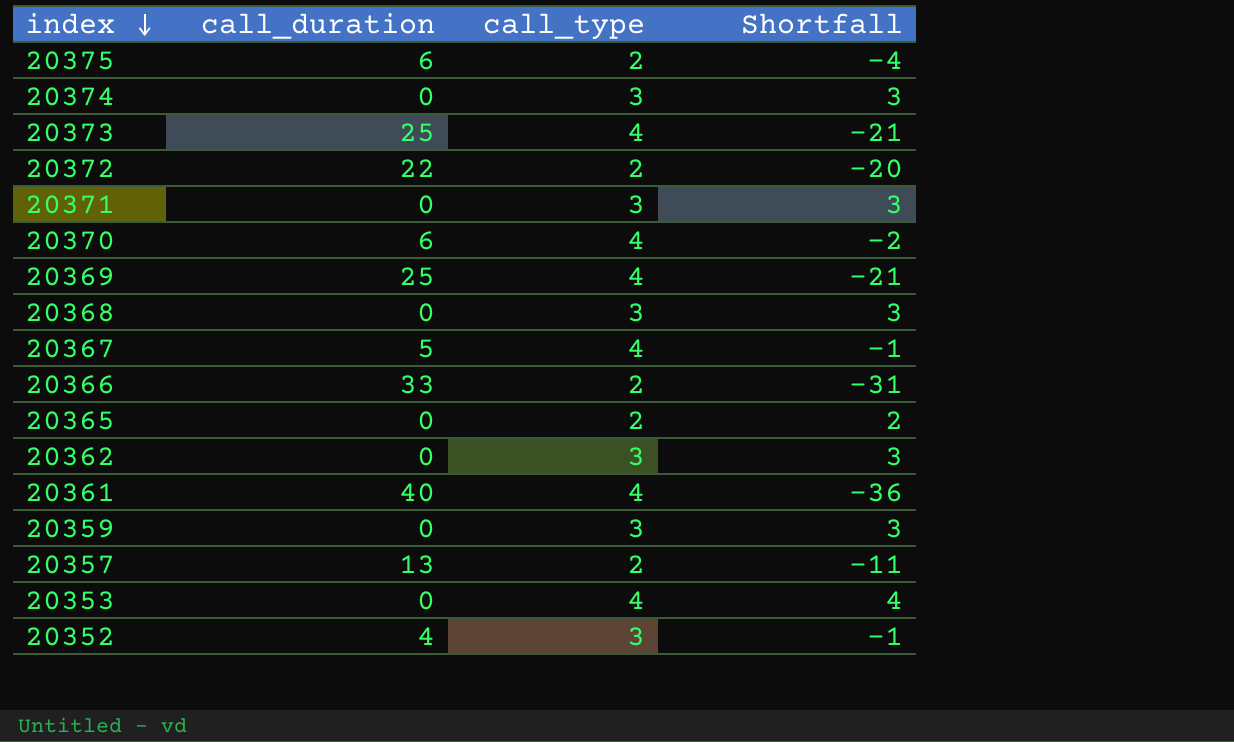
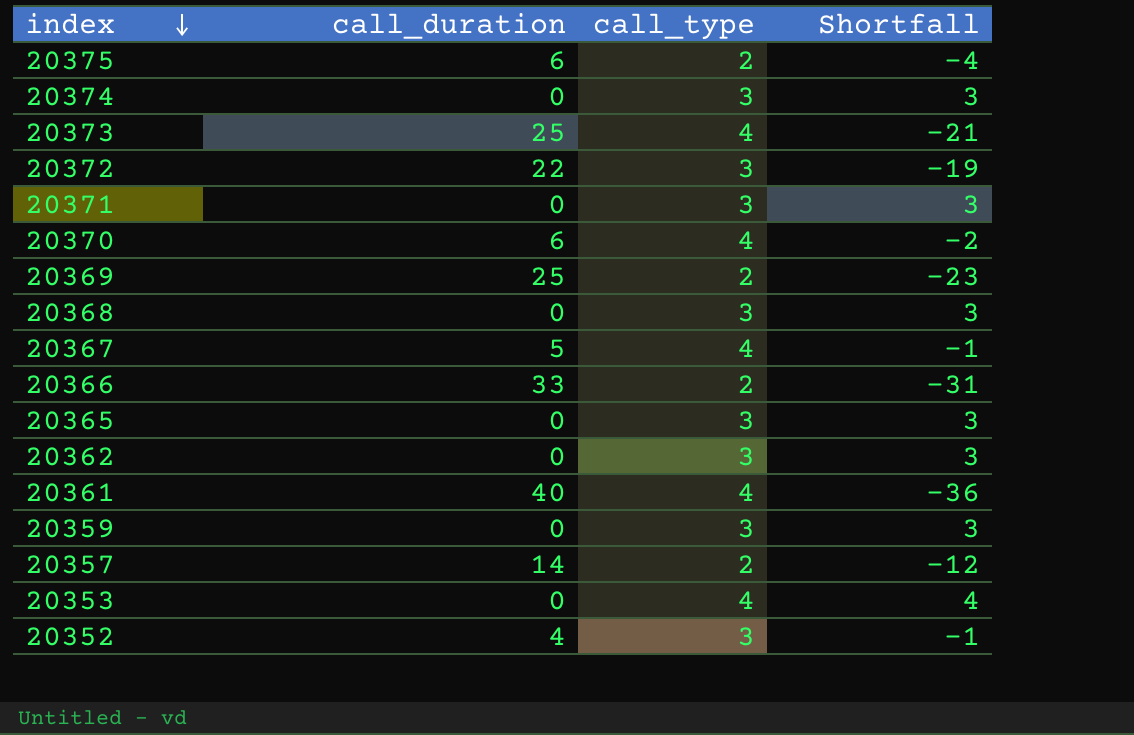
20372 | call_type: 2 -> 3
20372 | Shortfall: -20 -> -19
20369 | call_type: 4 -> 2
20369 | Shortfall: -21 -> -23
20365 | call_type: 2 -> 3
20365 | Shortfall: 2 -> 3
20357 | call_duration: 13 -> 14
20357 | Shortfall: -11 -> -12

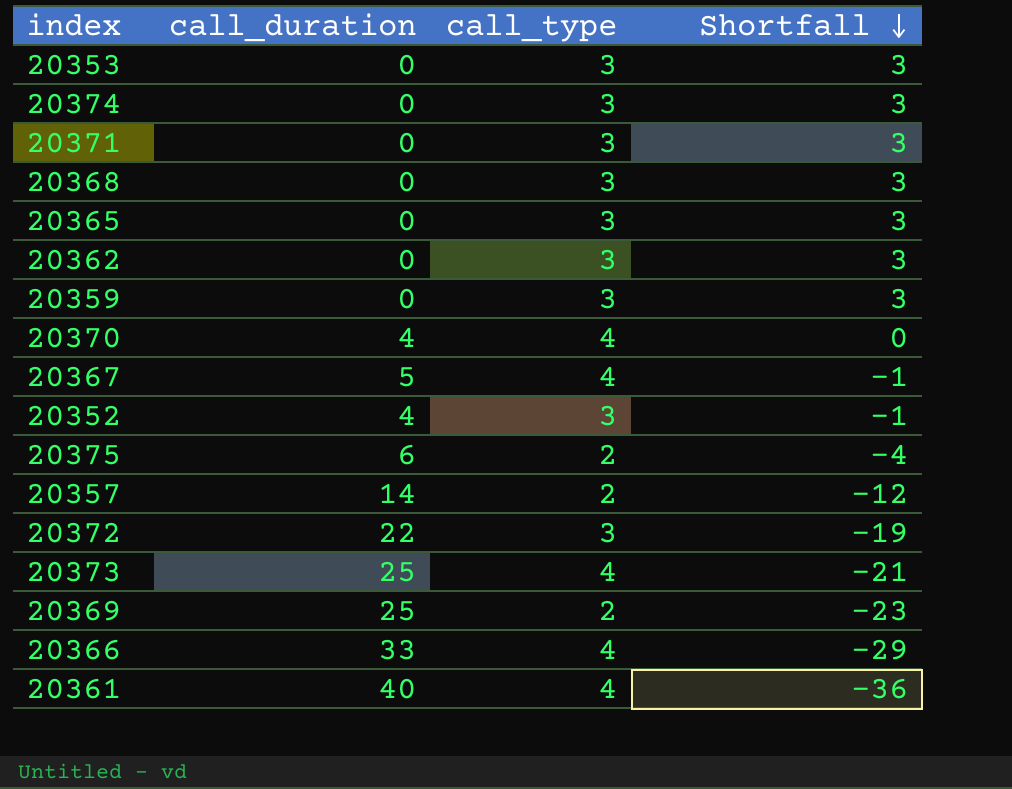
row order: index descending -> Shortfall descending
20353 | call_type: 4 -> 3
20353 | Shortfall: 4 -> 3
20370 | call_duration: 6 -> 4
20370 | Shortfall: -2 -> 0
20366 | call_type: 2 -> 4
20366 | Shortfall: -31 -> -29

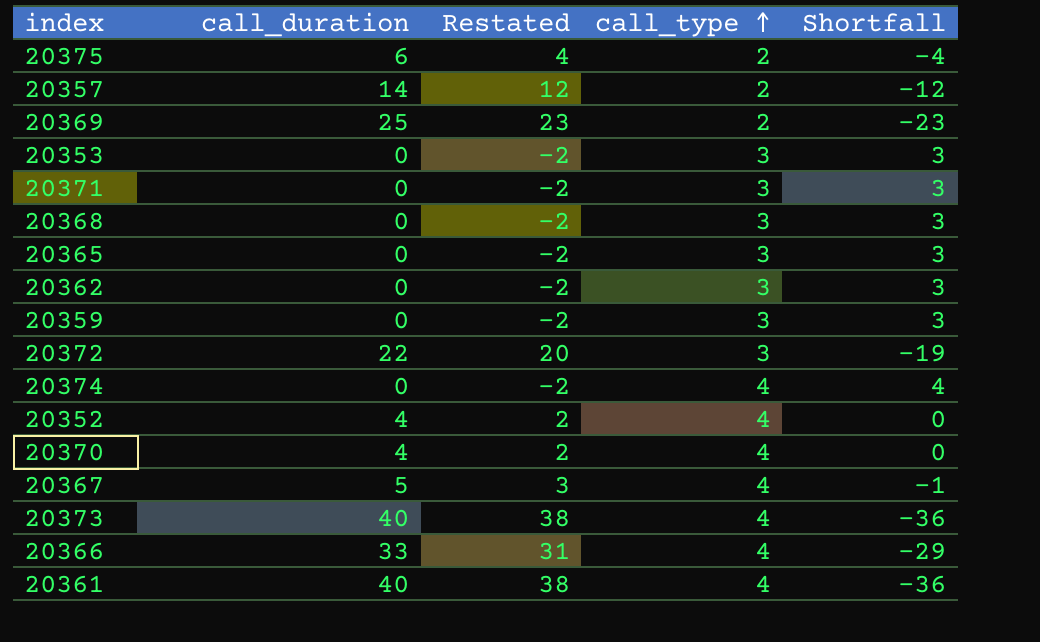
row order: Shortfall descending -> call_type ascending
column Restated | formula: none -> [call_duration] - 2
20374 | call_type: 3 -> 4
20374 | Shortfall: 3 -> 4
20352 | call_type: 3 -> 4
20352 | Shortfall: -1 -> 0
20373 | call_duration: 25 -> 40
20373 | Shortfall: -21 -> -36

